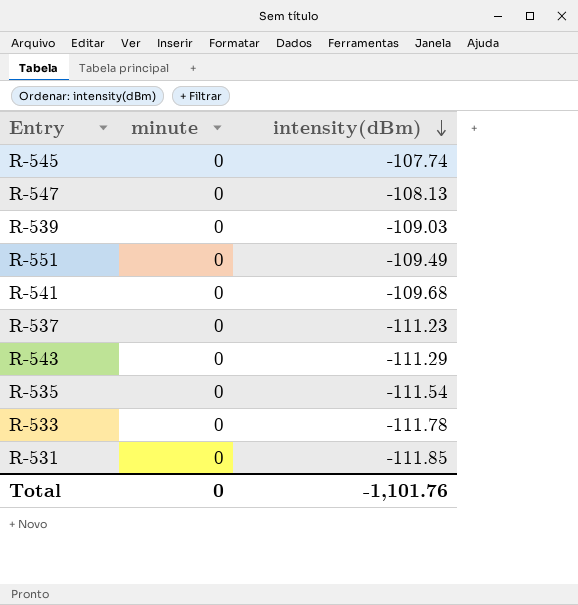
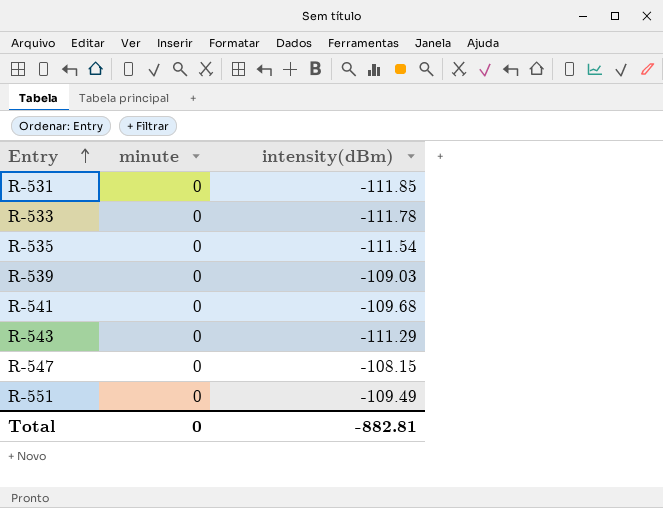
row order: intensity(dBm) descending -> Entry ascending
row R-545: 0 | -107.74 -> none
row R-537: 0 | -111.23 -> none
R-547 | intensity(dBm): -108.13 -> -108.15
Total | intensity(dBm): -1,101.76 -> -882.81

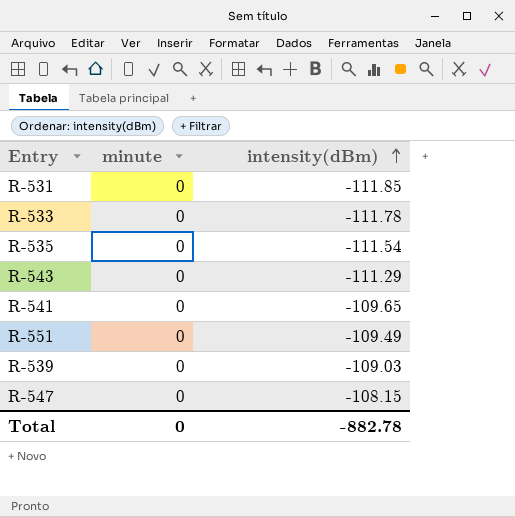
row order: Entry ascending -> intensity(dBm) ascending
R-541 | intensity(dBm): -109.68 -> -109.65
Total | intensity(dBm): -882.81 -> -882.78

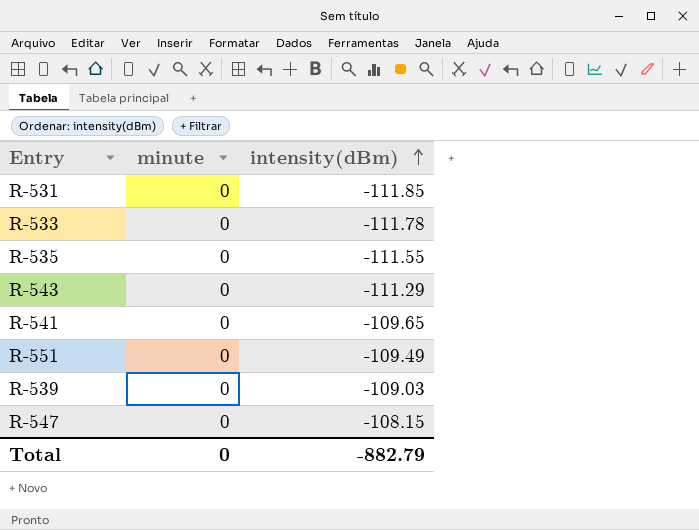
R-535 | intensity(dBm): -111.54 -> -111.55
Total | intensity(dBm): -882.78 -> -882.79

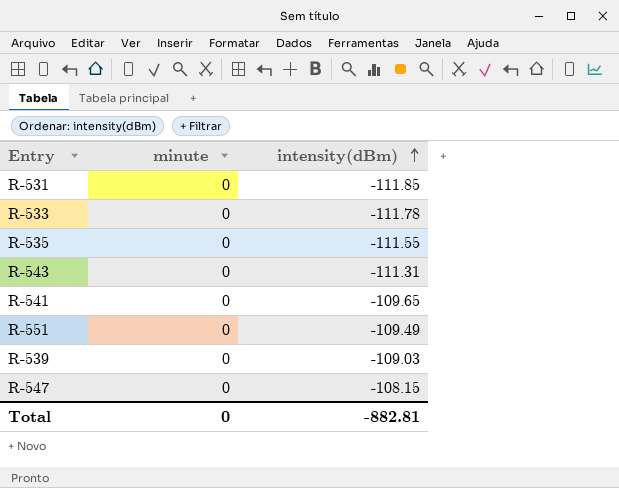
R-543 | intensity(dBm): -111.29 -> -111.31
Total | intensity(dBm): -882.79 -> -882.81

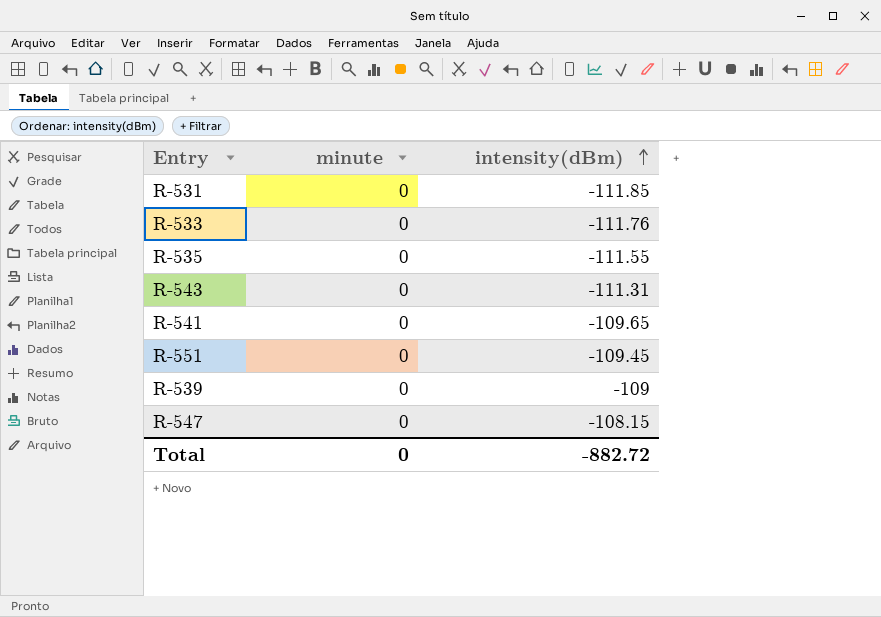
R-533 | intensity(dBm): -111.78 -> -111.76
R-551 | intensity(dBm): -109.49 -> -109.45
R-539 | intensity(dBm): -109.03 -> -109
Total | intensity(dBm): -882.81 -> -882.72

